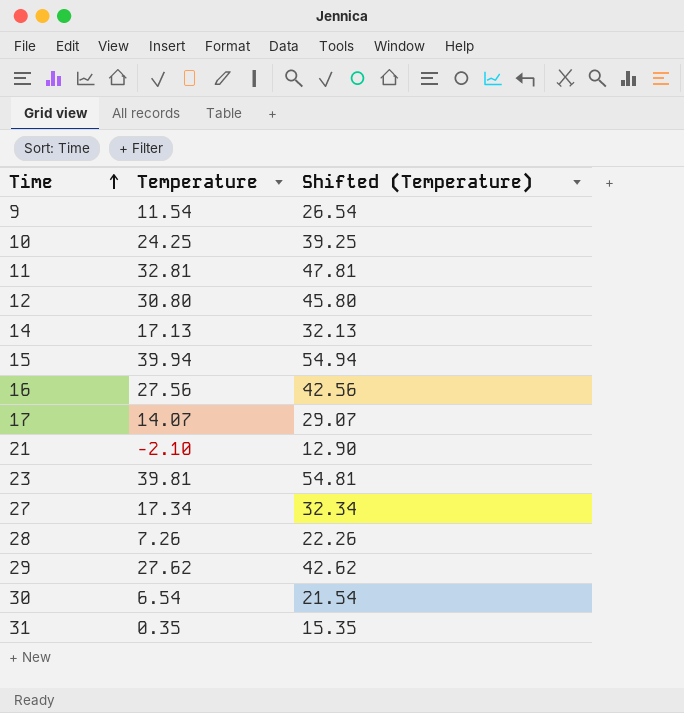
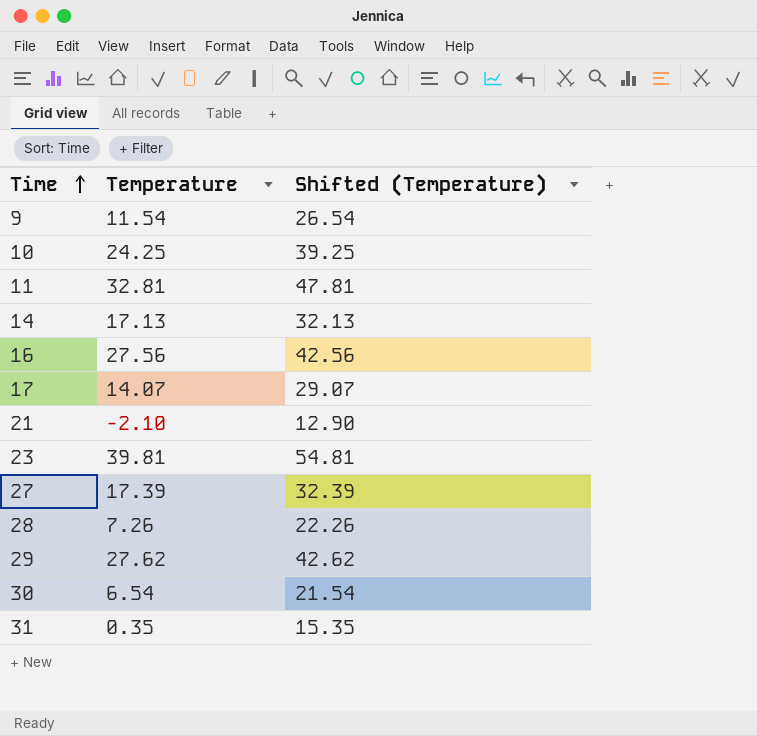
row 12: 30.80 | 45.80 -> none
row 15: 39.94 | 54.94 -> none
27 | Temperature: 17.34 -> 17.39
27 | Shifted (Temperature): 32.34 -> 32.39

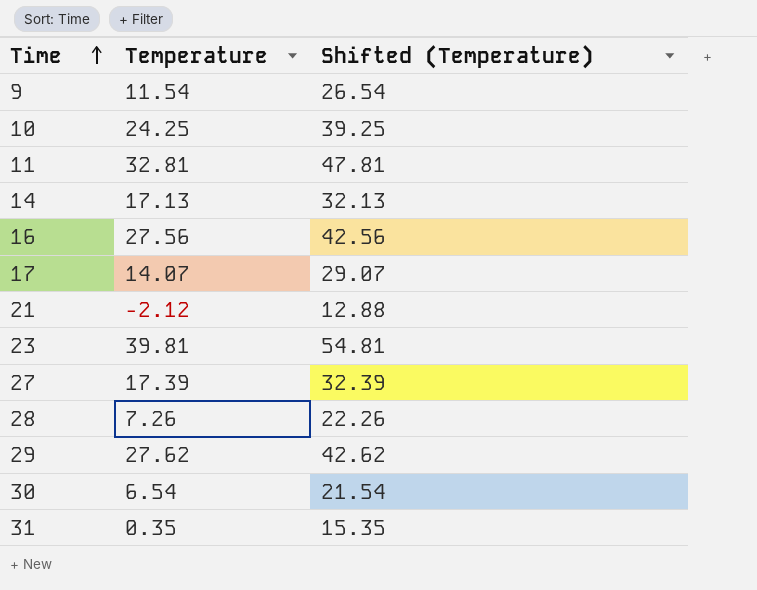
21 | Temperature: -2.10 -> -2.12
21 | Shifted (Temperature): 12.90 -> 12.88

